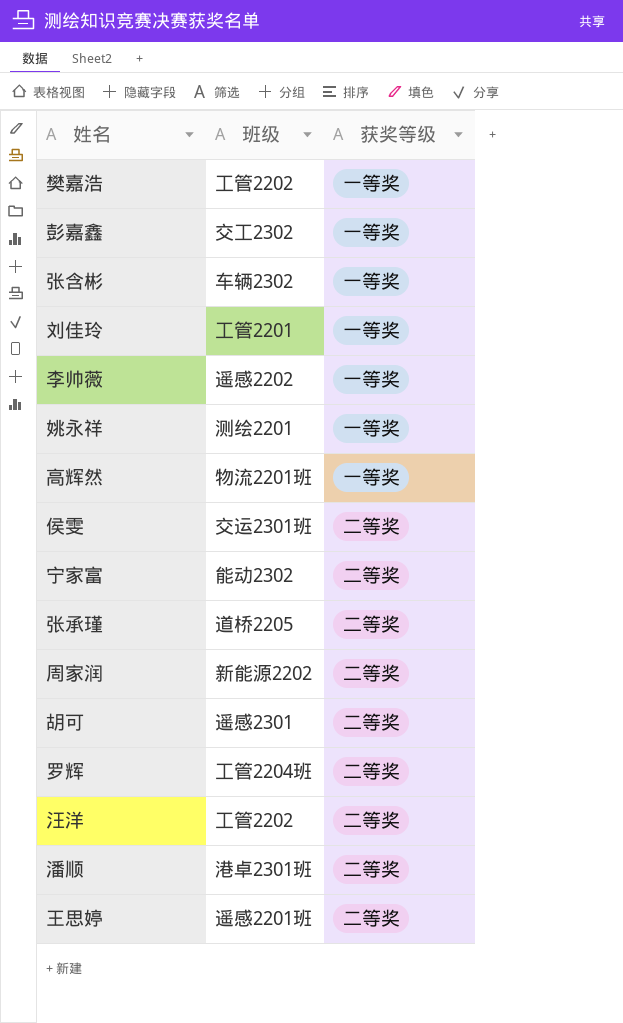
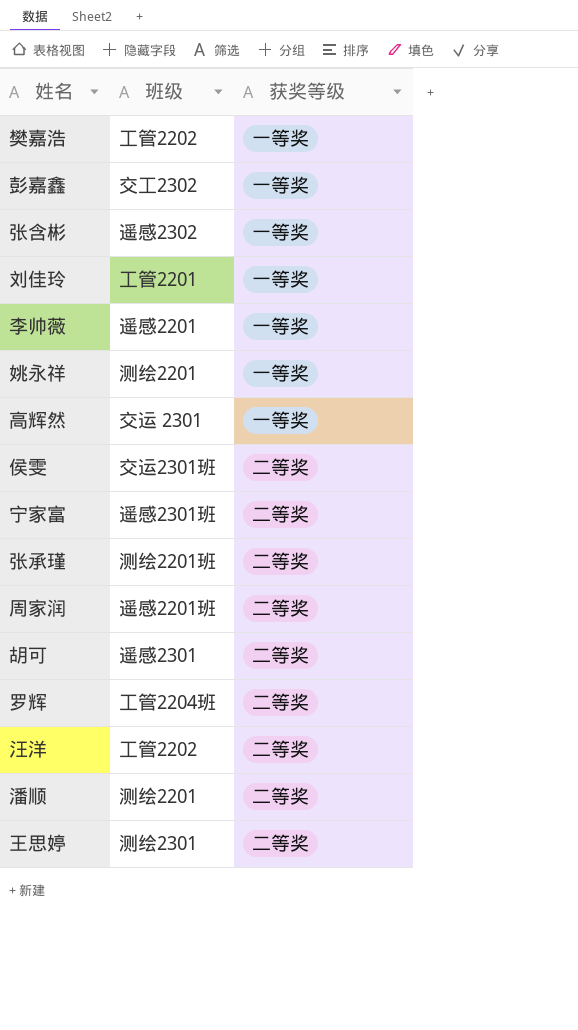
张含彬 | 班级: 车辆2302 -> 遥感2302
李帅薇 | 班级: 遥感2202 -> 遥感2201
高辉然 | 班级: 物流2201班 -> 交运 2301
宁家富 | 班级: 能动2302 -> 遥感2301班
张承瑾 | 班级: 道桥2205 -> 测绘2201班
周家润 | 班级: 新能源2202 -> 遥感2201班
潘顺 | 班级: 港卓2301班 -> 测绘2201
王思婷 | 班级: 遥感2201班 -> 测绘2301

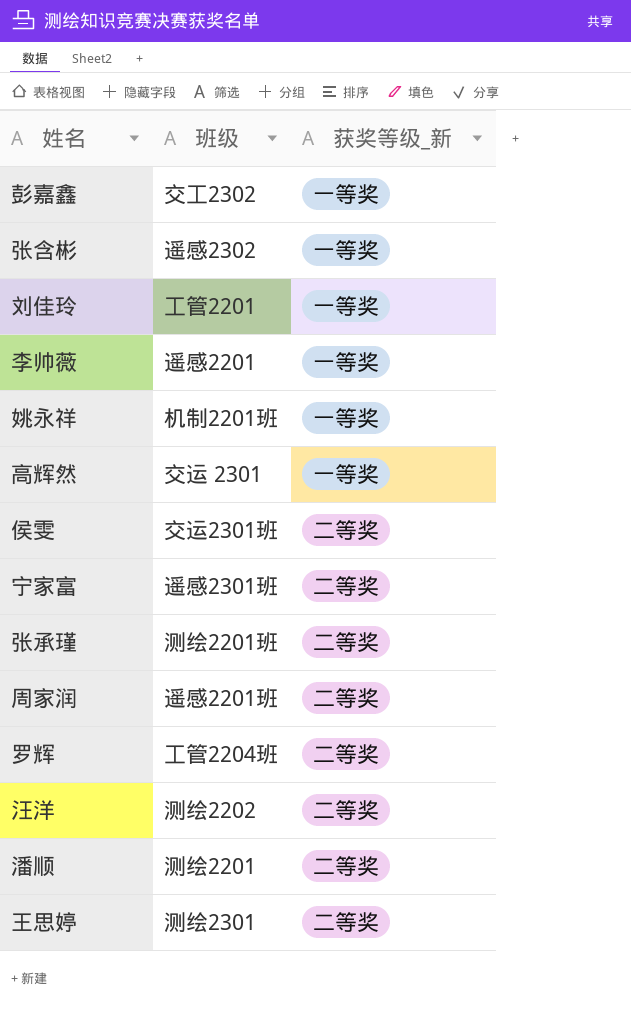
column name: 获奖等级 -> 获奖等级_新
row 樊嘉浩: 工管2202 | 一等奖 -> none
row 胡可: 遥感2301 | 二等奖 -> none
姚永祥 | 班级: 测绘2201 -> 机制2201班
汪洋 | 班级: 工管2202 -> 测绘2202

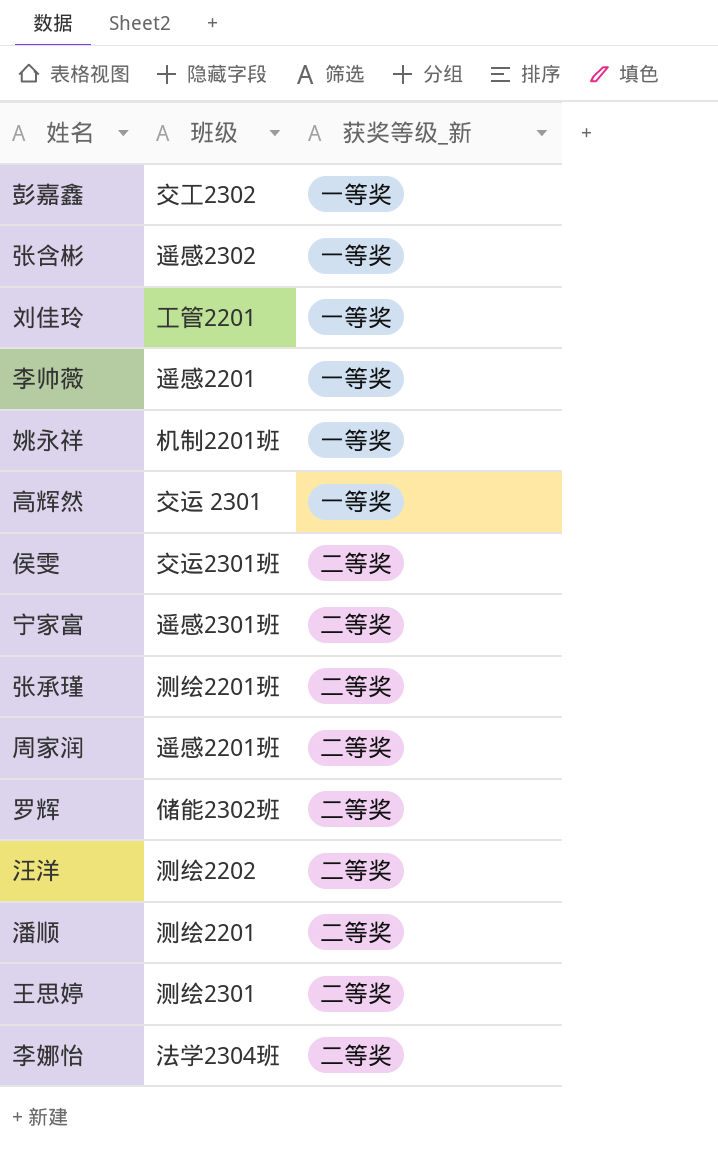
罗辉 | 班级: 工管2204班 -> 储能2302班
row 李娜怡: none -> 法学2304班 | 二等奖

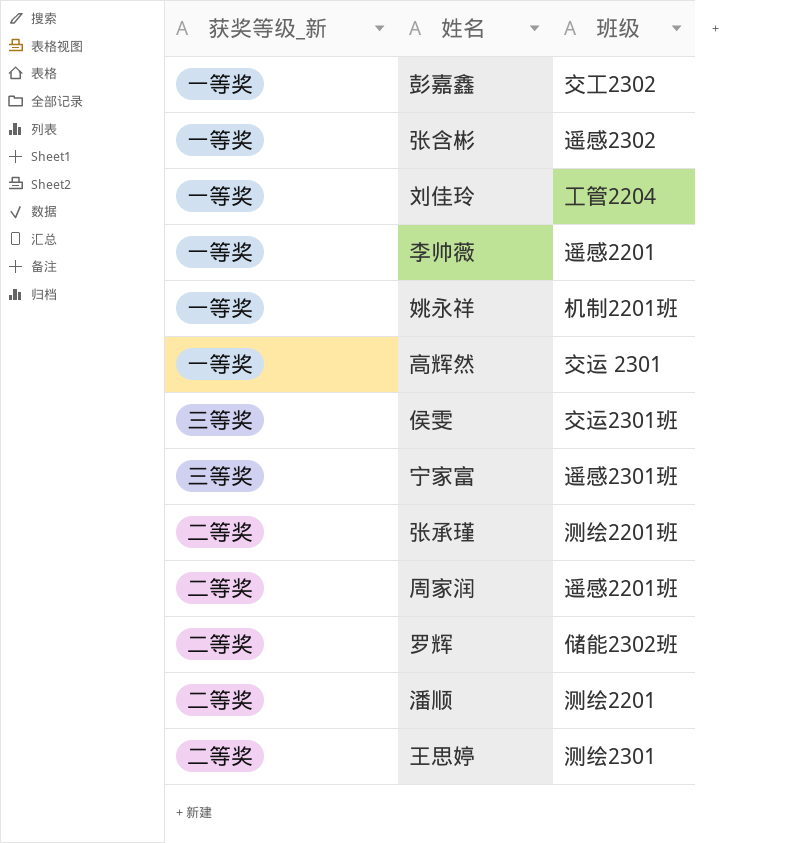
column 获奖等级_新 | position: 3 -> 1
row 汪洋: 测绘2202 | 二等奖 -> none
row 李娜怡: 法学2304班 | 二等奖 -> none
刘佳玲 | 班级: 工管2201 -> 工管2204
侯雯 | 获奖等级_新: 二等奖 -> 三等奖
宁家富 | 获奖等级_新: 二等奖 -> 三等奖

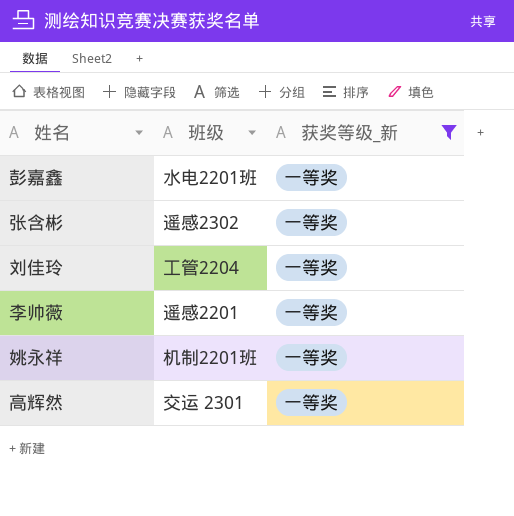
filter: none -> 获奖等级_新 = 一等奖
column 获奖等级_新 | position: 1 -> 3
彭嘉鑫 | 班级: 交工2302 -> 水电2201班

